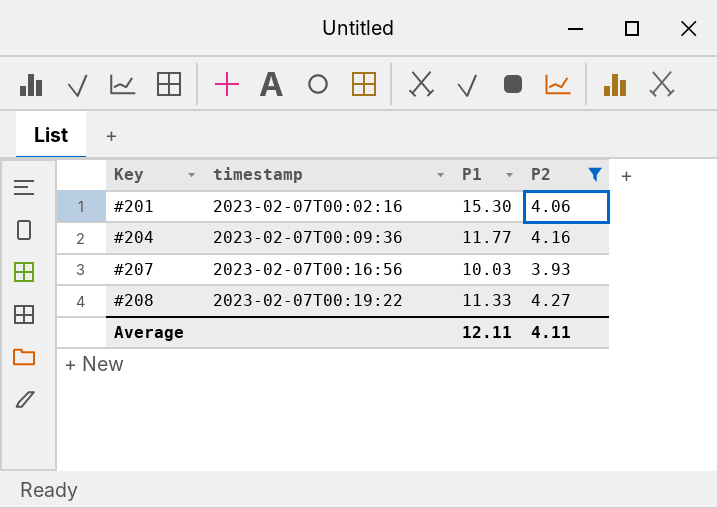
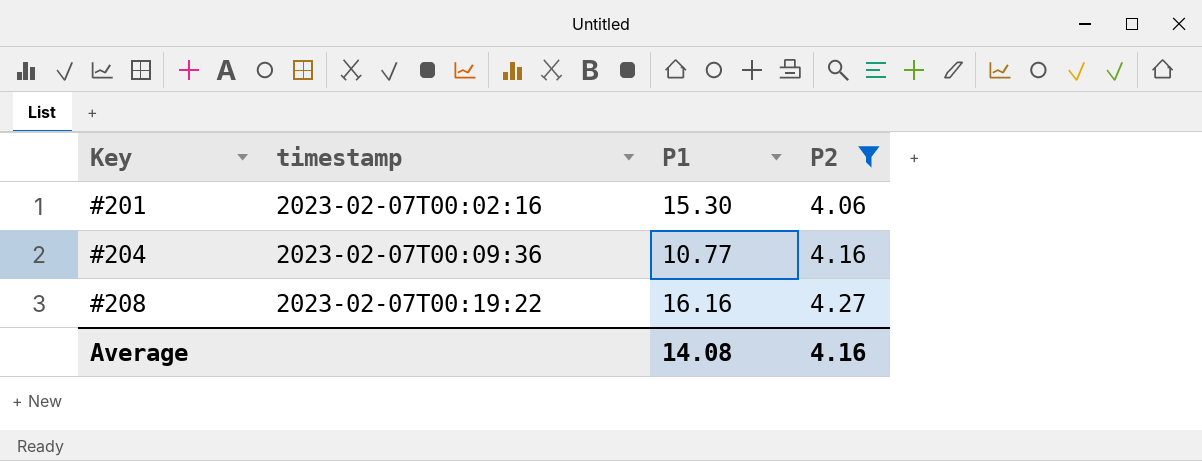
row #207: 2023-02-07T00:16:56 | 10.03 | 3.93 -> none
#204 | P1: 11.77 -> 10.77
#208 | P1: 11.33 -> 16.16
Average | P1: 12.11 -> 14.08
Average | P2: 4.11 -> 4.16

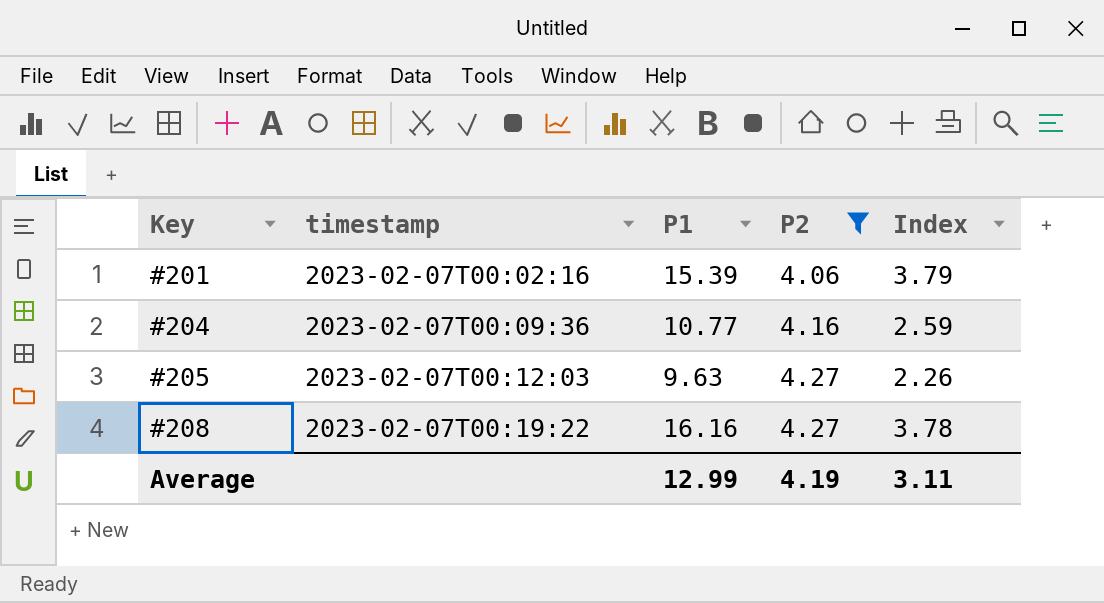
column Index | formula: none -> [P1] / [P2]
#201 | P1: 15.30 -> 15.39
row #205: none -> 2023-02-07T00:12:03 | 9.63 | 4.27 | 2.26
Average | P1: 14.08 -> 12.99
Average | P2: 4.16 -> 4.19

